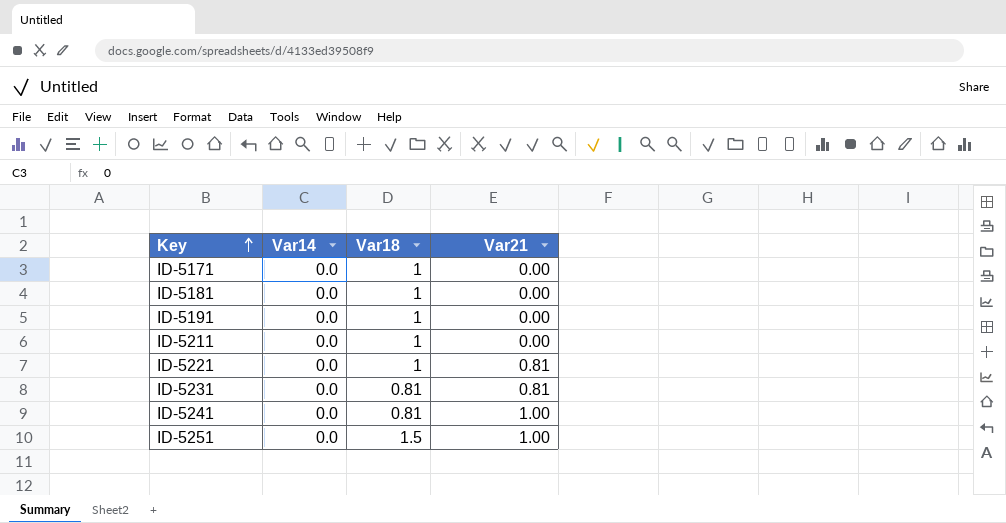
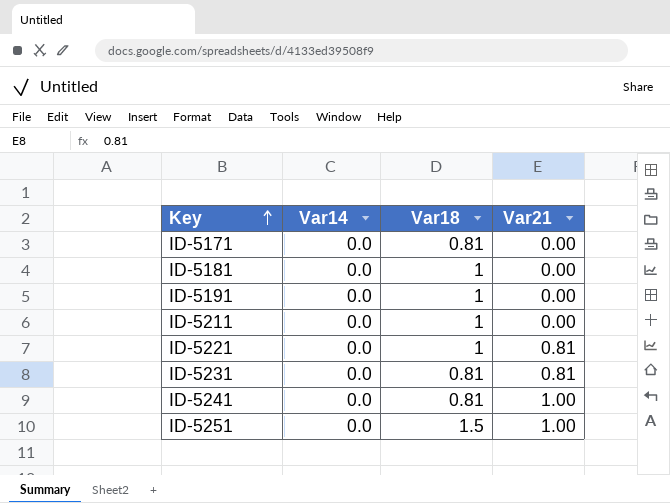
ID-5171 | Var18: 1 -> 0.81

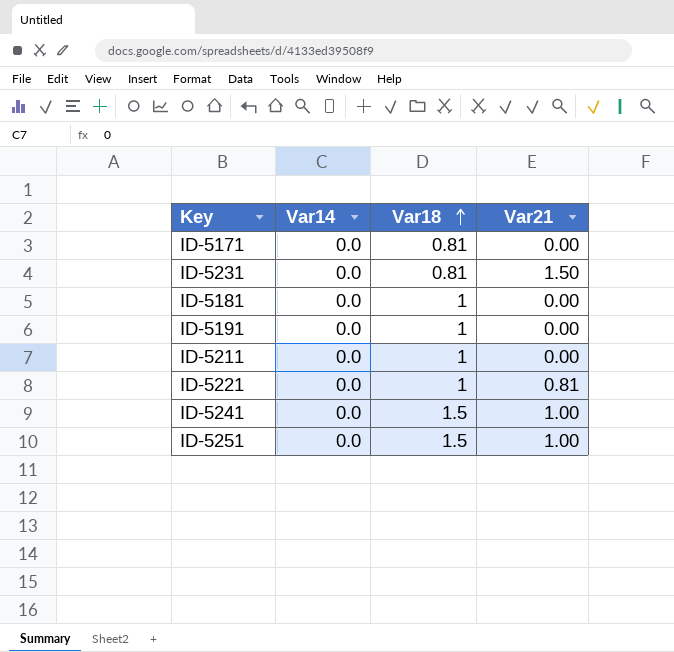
row order: Key ascending -> Var18 ascending
ID-5231 | Var21: 0.81 -> 1.50
ID-5241 | Var18: 0.81 -> 1.5

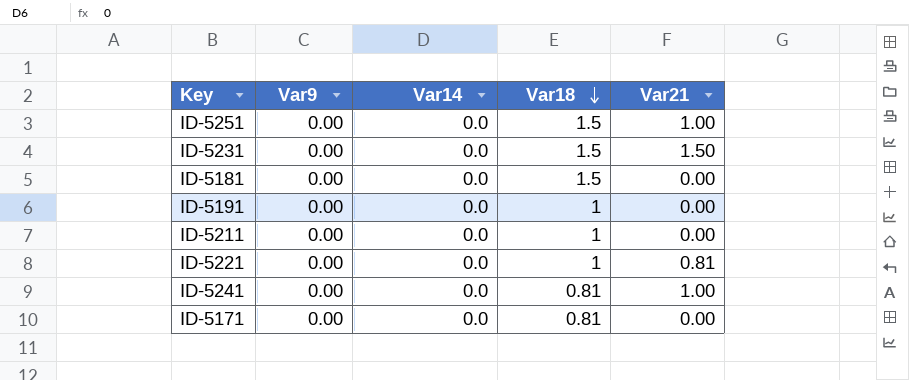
row order: Var18 ascending -> Var18 descending
column Var9 | position: none -> 2
ID-5231 | Var18: 0.81 -> 1.5
ID-5181 | Var18: 1 -> 1.5
ID-5241 | Var18: 1.5 -> 0.81

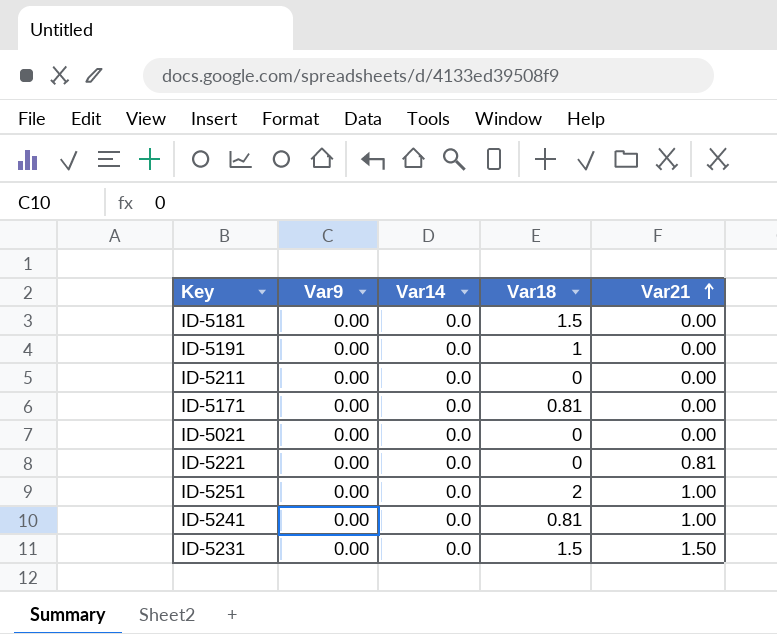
row order: Var18 descending -> Var21 ascending
ID-5211 | Var18: 1 -> 0
row ID-5021: none -> 0.00 | 0.0 | 0 | 0.00
ID-5221 | Var18: 1 -> 0
ID-5251 | Var18: 1.5 -> 2

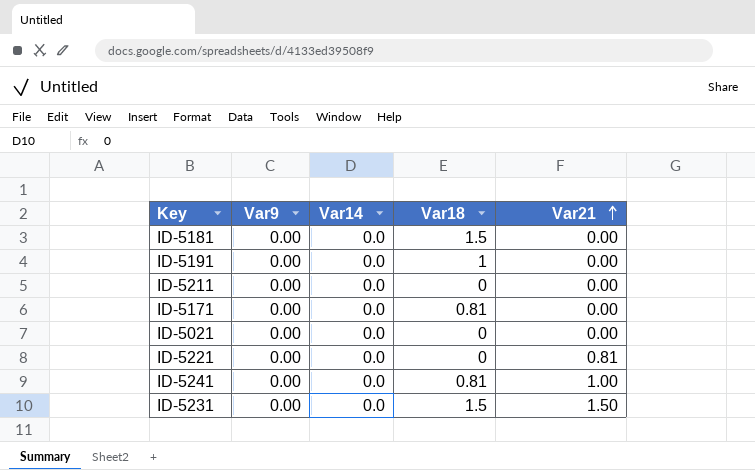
row ID-5251: 0.00 | 0.0 | 2 | 1.00 -> none

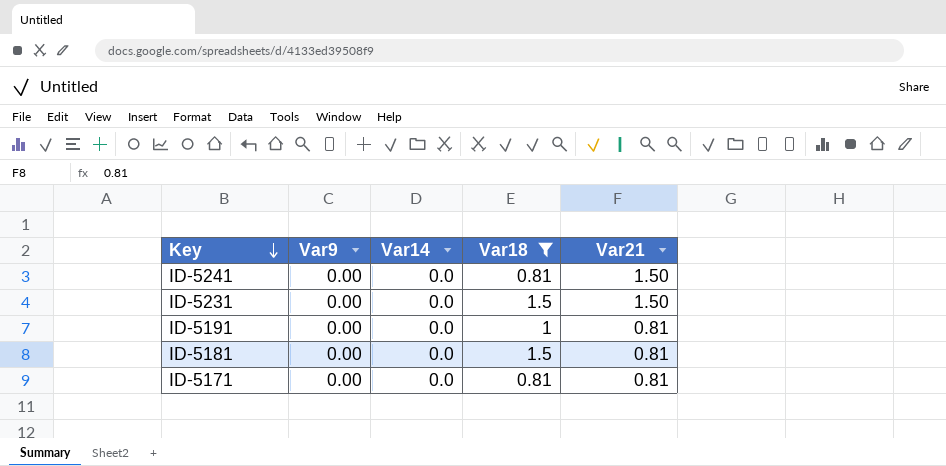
filter: none -> Var18 != 0
row order: Var21 ascending -> Key descending
ID-5241 | Var21: 1.00 -> 1.50
ID-5191 | Var21: 0.00 -> 0.81
ID-5181 | Var21: 0.00 -> 0.81
ID-5171 | Var21: 0.00 -> 0.81

